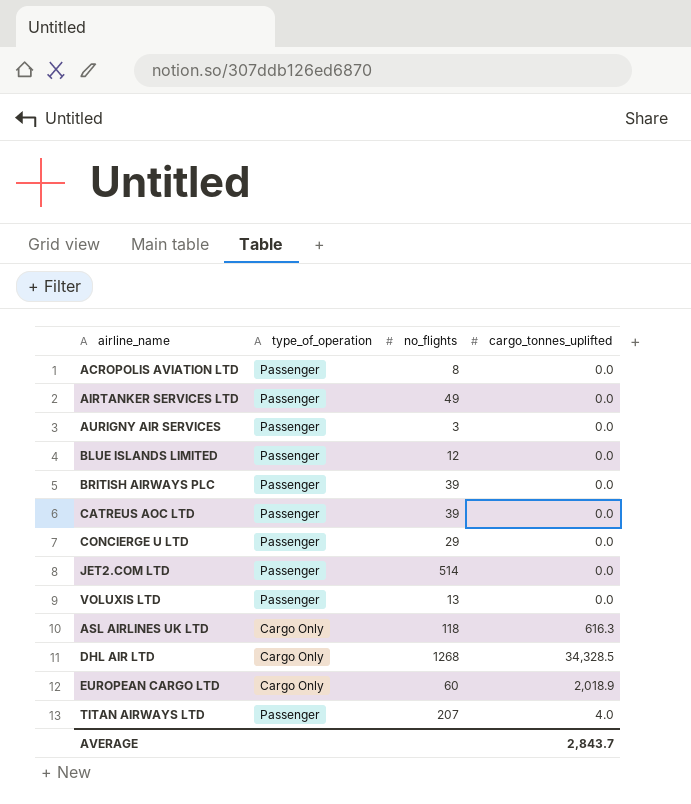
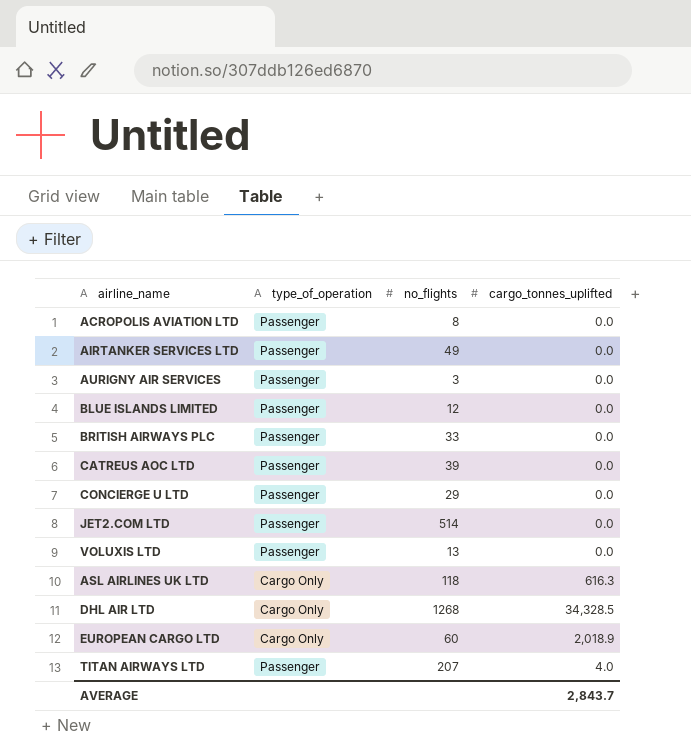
BRITISH AIRWAYS PLC | no_flights: 39 -> 33

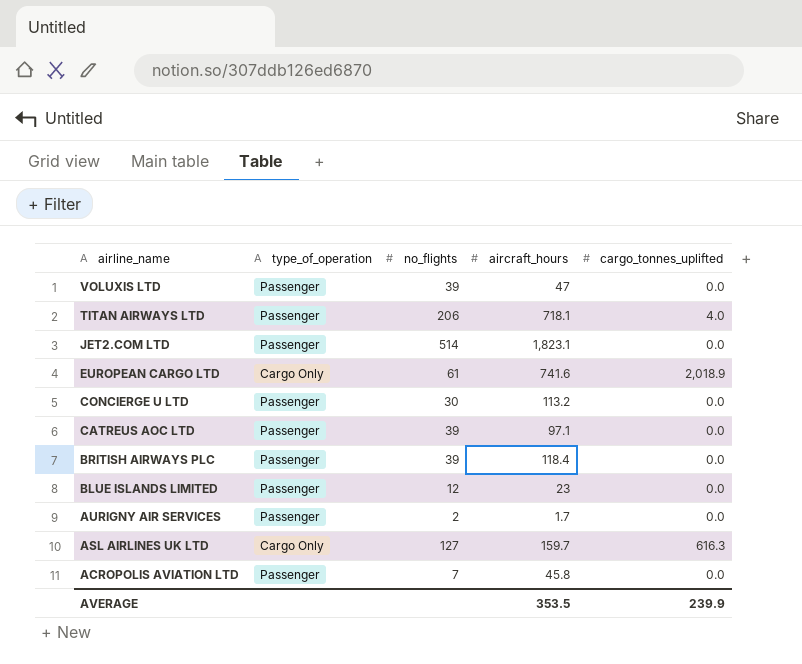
row order: none -> airline_name descending
column aircraft_hours | position: none -> 4
row AIRTANKER SERVICES LTD: Passenger | 49 | 0.0 -> none
row DHL AIR LTD: Cargo Only | 1268 | 34,328.5 -> none
VOLUXIS LTD | no_flights: 13 -> 39
TITAN AIRWAYS LTD | no_flights: 207 -> 206
EUROPEAN CARGO LTD | no_flights: 60 -> 61
CONCIERGE U LTD | no_flights: 29 -> 30
BRITISH AIRWAYS PLC | no_flights: 33 -> 39
AURIGNY AIR SERVICES | no_flights: 3 -> 2
ASL AIRLINES UK LTD | no_flights: 118 -> 127
ACROPOLIS AVIATION LTD | no_flights: 8 -> 7
AVERAGE | cargo_tonnes_uplifted: 2,843.7 -> 239.9

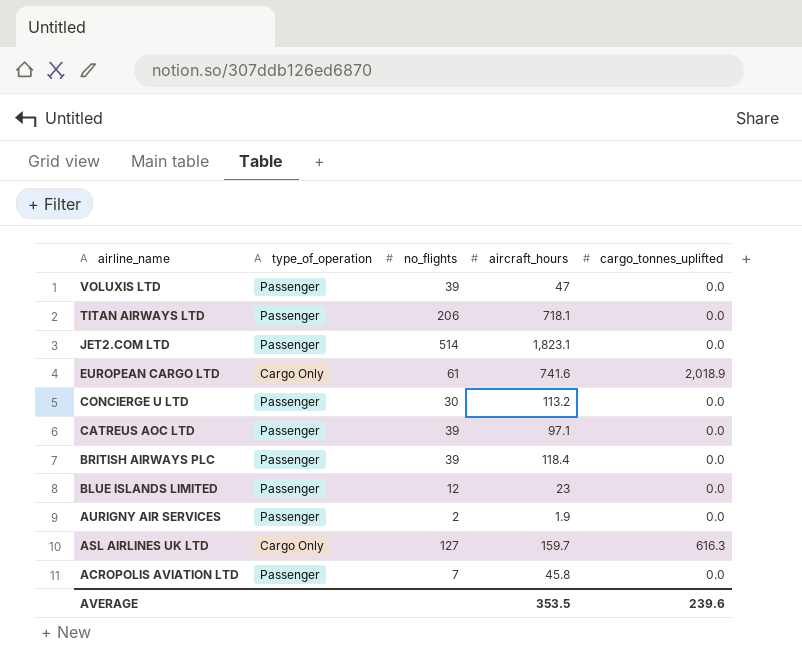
TITAN AIRWAYS LTD | cargo_tonnes_uplifted: 4.0 -> 0.0
AURIGNY AIR SERVICES | aircraft_hours: 1.7 -> 1.9
AVERAGE | cargo_tonnes_uplifted: 239.9 -> 239.6

